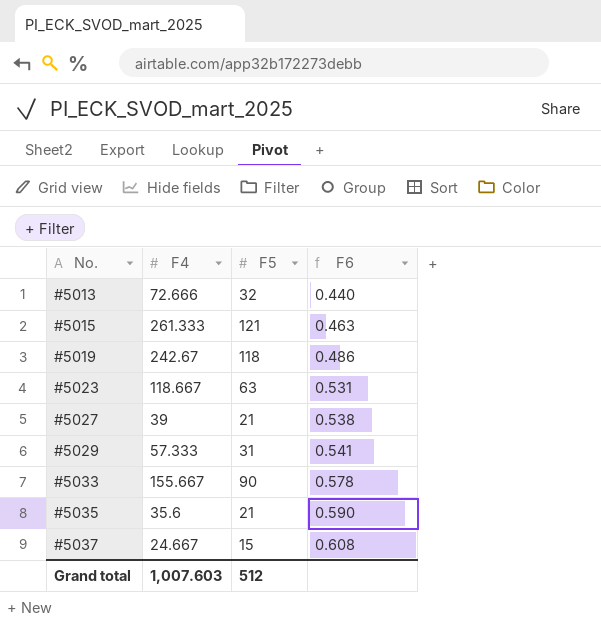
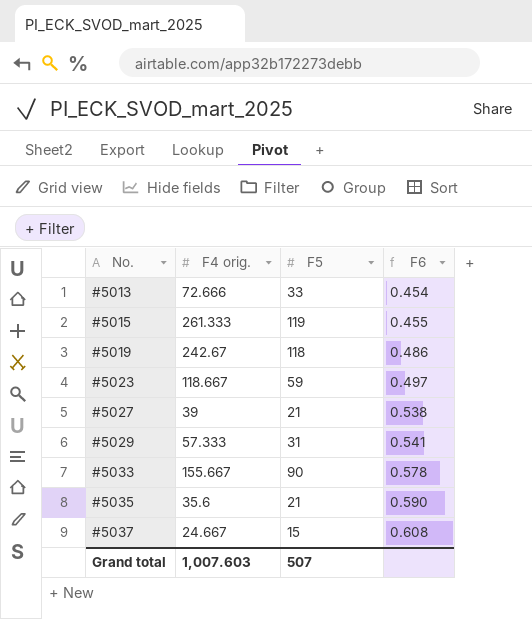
column name: F4 -> F4 orig.
#5013 | F5: 32 -> 33
#5013 | F6: 0.440 -> 0.454
#5015 | F5: 121 -> 119
#5015 | F6: 0.463 -> 0.455
#5023 | F5: 63 -> 59
#5023 | F6: 0.531 -> 0.497
Grand total | F5: 512 -> 507

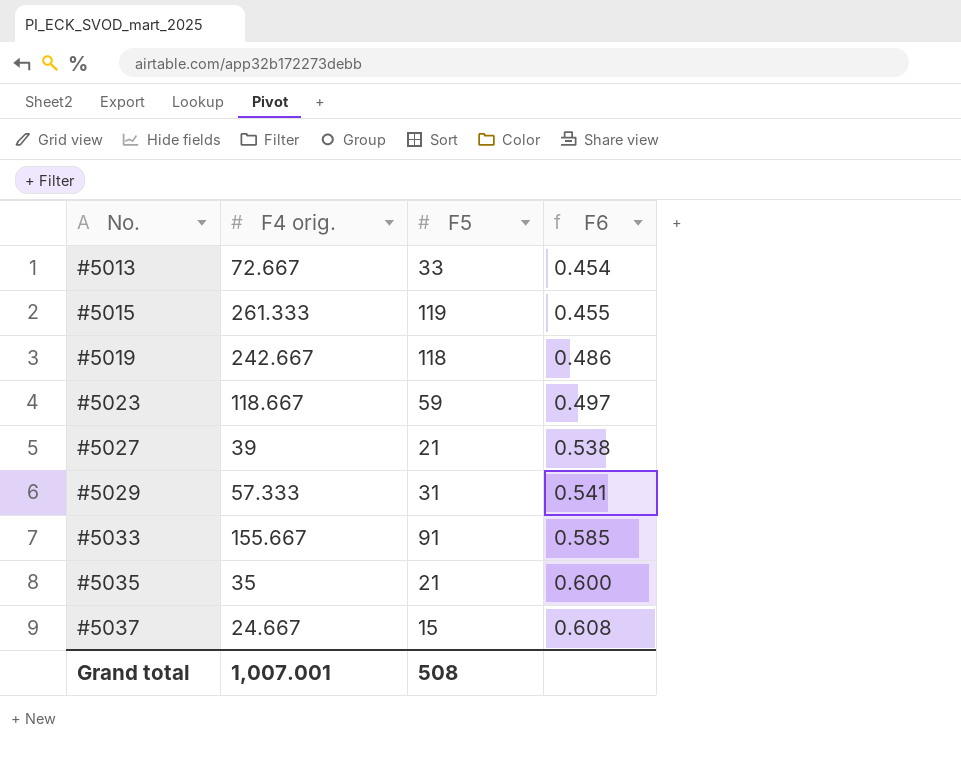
#5013 | F4 orig.: 72.666 -> 72.667
#5019 | F4 orig.: 242.67 -> 242.667
#5033 | F5: 90 -> 91
#5033 | F6: 0.578 -> 0.585
#5035 | F4 orig.: 35.6 -> 35
#5035 | F6: 0.590 -> 0.600
Grand total | F4 orig.: 1,007.603 -> 1,007.001
Grand total | F5: 507 -> 508

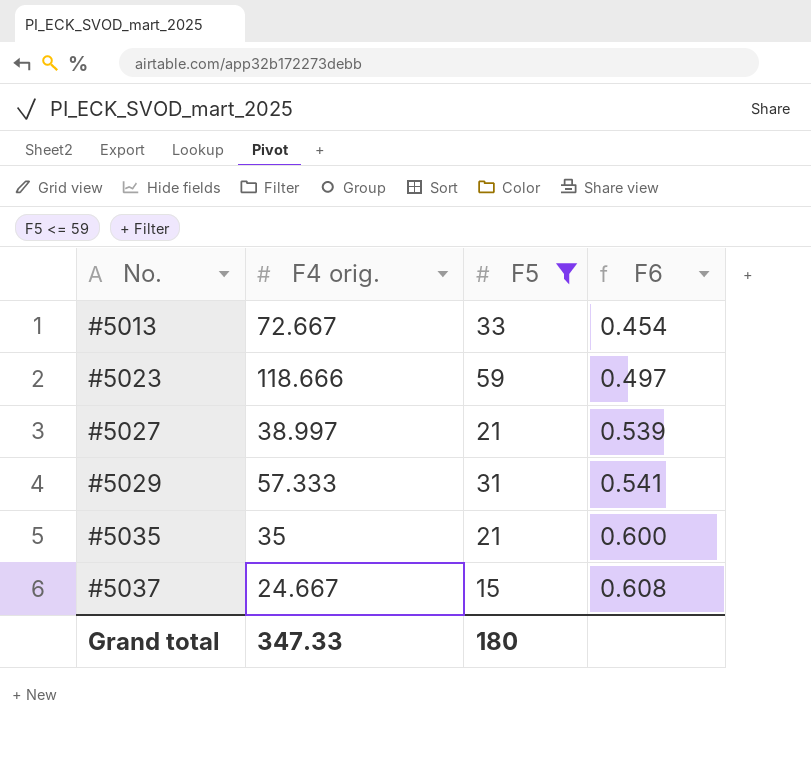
filter: none -> F5 <= 59
#5023 | F4 orig.: 118.667 -> 118.666
#5027 | F4 orig.: 39 -> 38.997
#5027 | F6: 0.538 -> 0.539
Grand total | F4 orig.: 1,007.001 -> 347.33
Grand total | F5: 508 -> 180

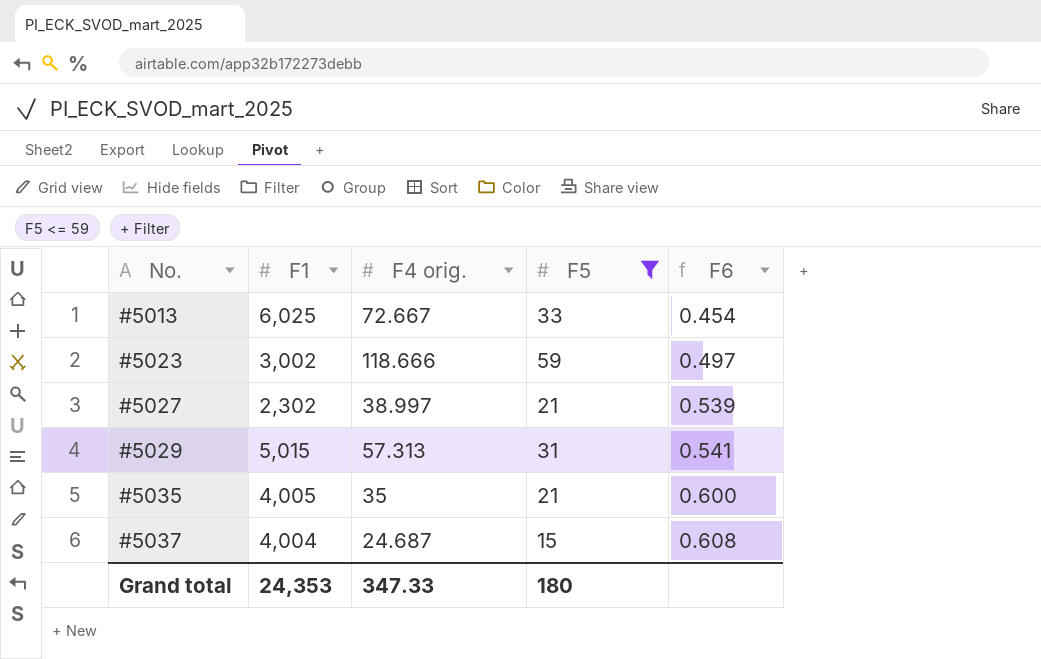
column F1 | position: none -> 2
#5029 | F4 orig.: 57.333 -> 57.313
#5037 | F4 orig.: 24.667 -> 24.687

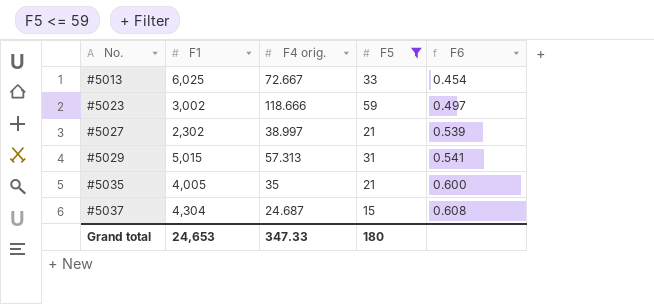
#5037 | F1: 4,004 -> 4,304
Grand total | F1: 24,353 -> 24,653

